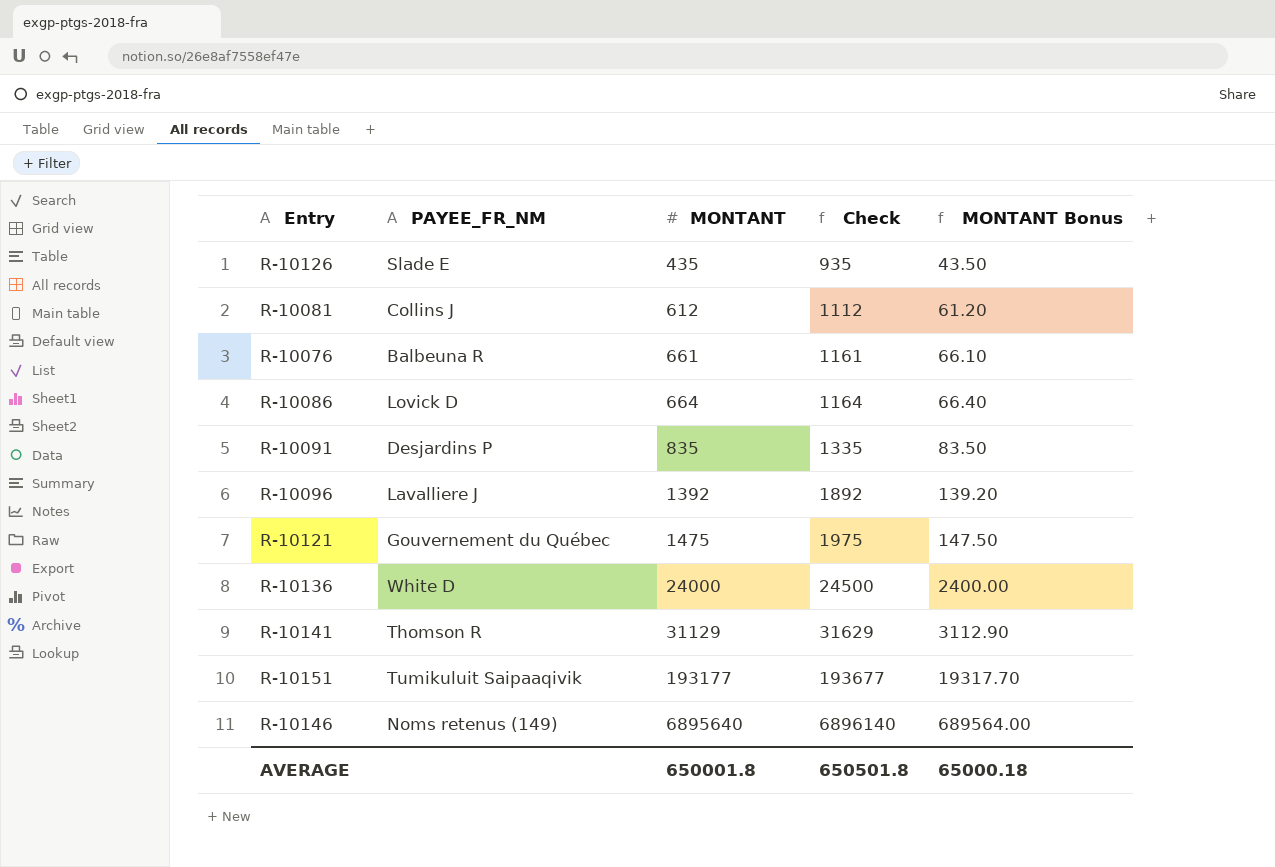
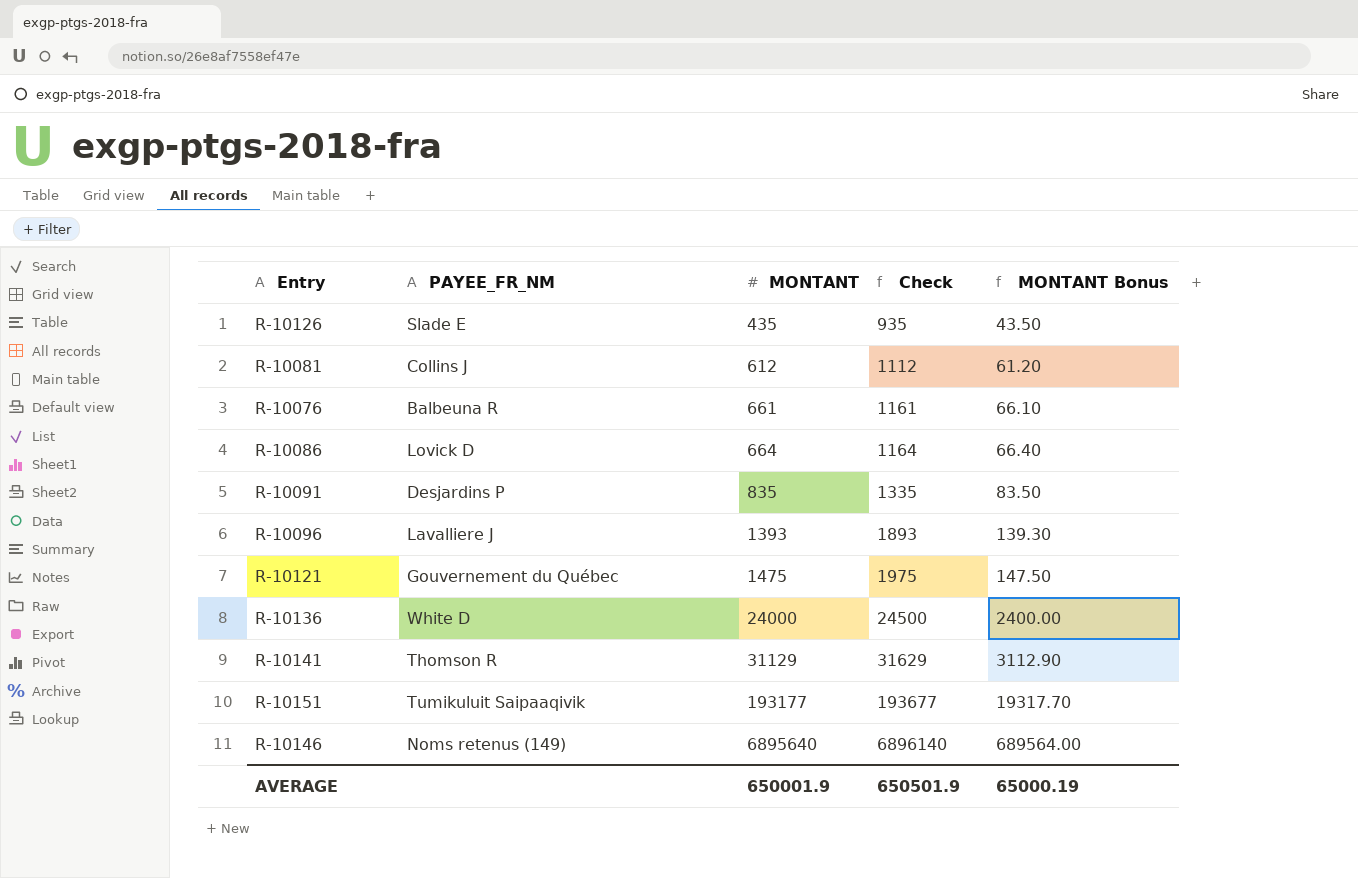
R-10096 | MONTANT: 1392 -> 1393
R-10096 | Check: 1892 -> 1893
R-10096 | MONTANT Bonus: 139.20 -> 139.30
AVERAGE | MONTANT: 650001.8 -> 650001.9
AVERAGE | Check: 650501.8 -> 650501.9
AVERAGE | MONTANT Bonus: 65000.18 -> 65000.19

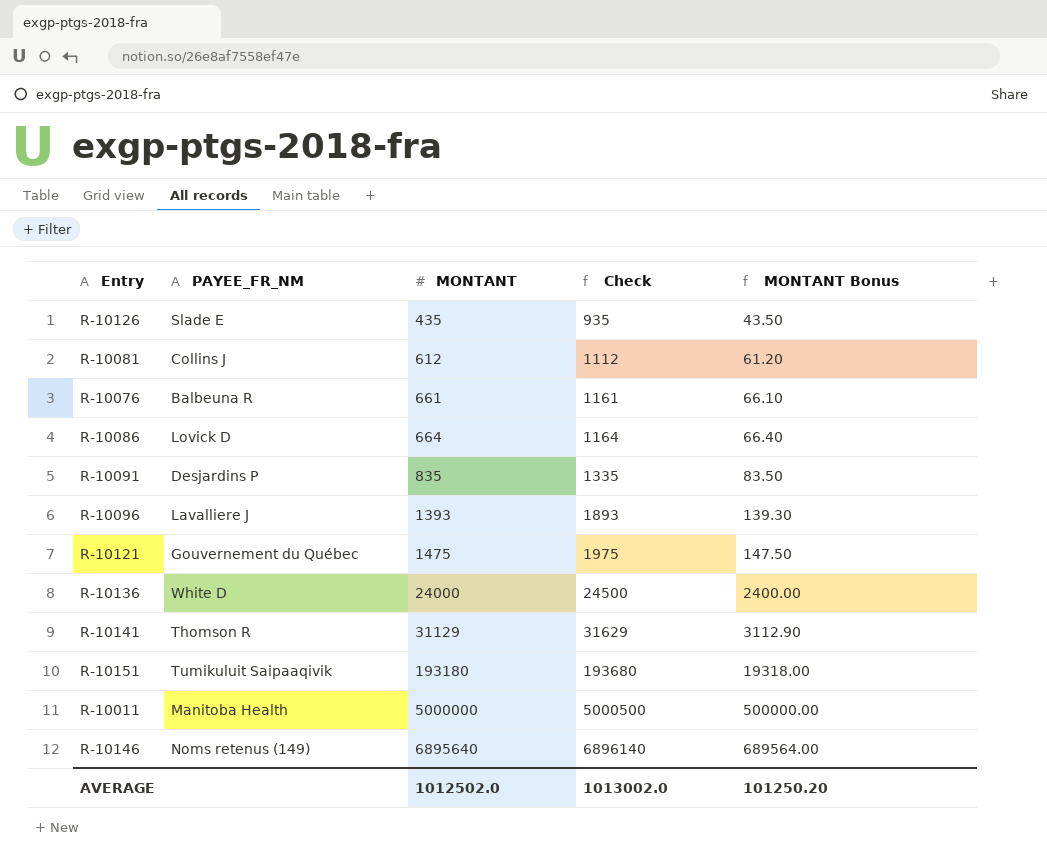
R-10151 | MONTANT: 193177 -> 193180
R-10151 | Check: 193677 -> 193680
R-10151 | MONTANT Bonus: 19317.70 -> 19318.00
row R-10011: none -> Manitoba Health | 5000000 | 5000500 | 500000.00
AVERAGE | MONTANT: 650001.9 -> 1012502.0
AVERAGE | Check: 650501.9 -> 1013002.0
AVERAGE | MONTANT Bonus: 65000.19 -> 101250.20

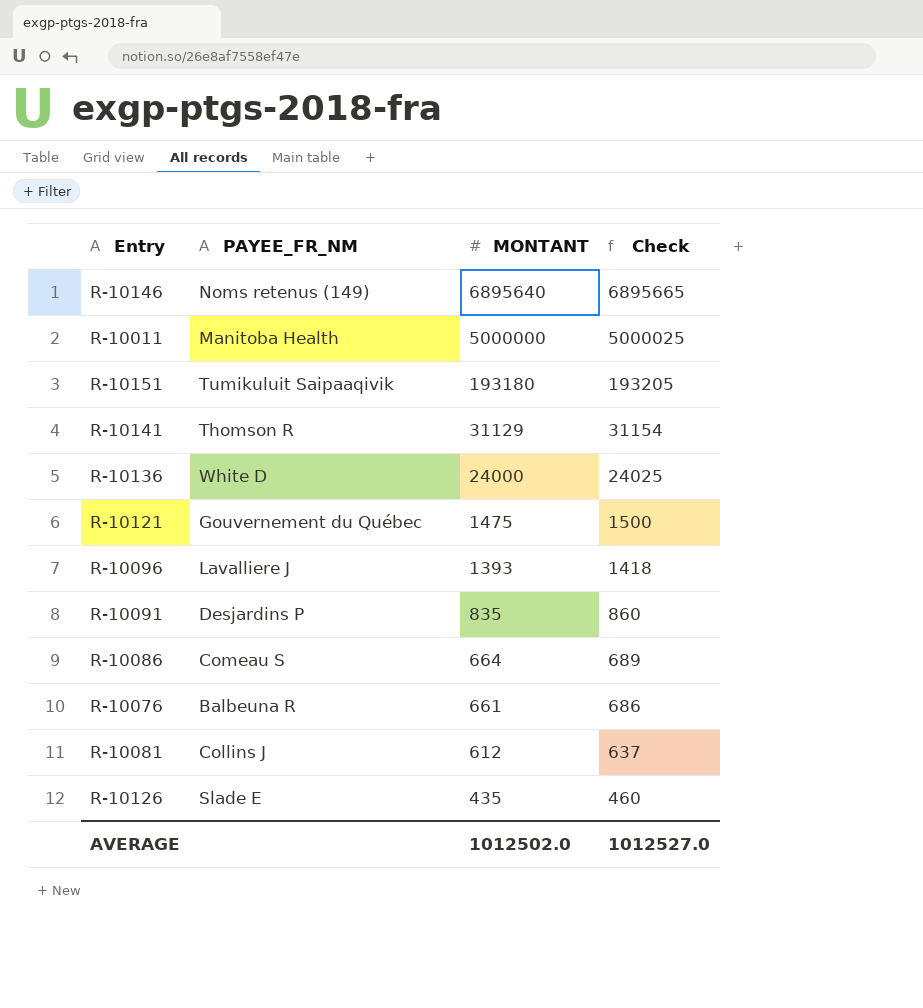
row order: MONTANT ascending -> MONTANT descending
column MONTANT Bonus | formula: [MONTANT] * 0.1 -> none
column Check | formula: [MONTANT] + 500 -> [MONTANT] + 25
R-10086 | PAYEE_FR_NM: Lovick D -> Comeau S
AVERAGE | Check: 1013002.0 -> 1012527.0

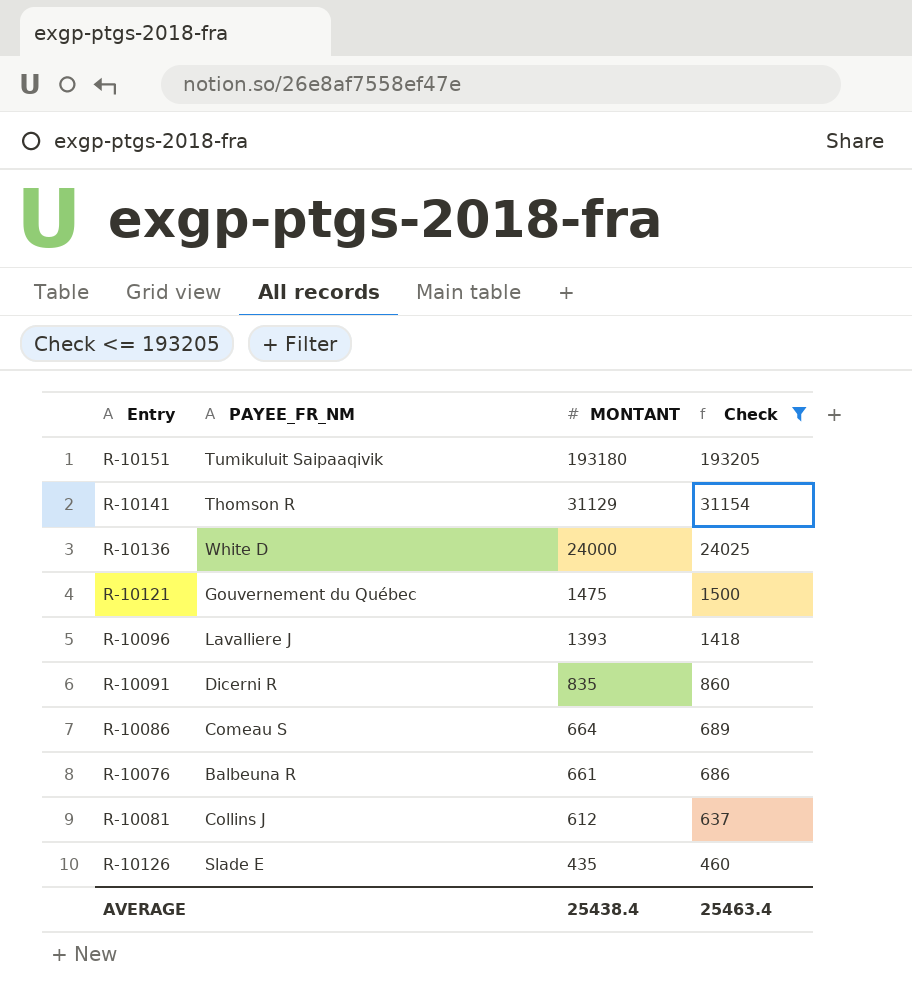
filter: none -> Check <= 193205
R-10091 | PAYEE_FR_NM: Desjardins P -> Dicerni R
AVERAGE | MONTANT: 1012502.0 -> 25438.4
AVERAGE | Check: 1012527.0 -> 25463.4

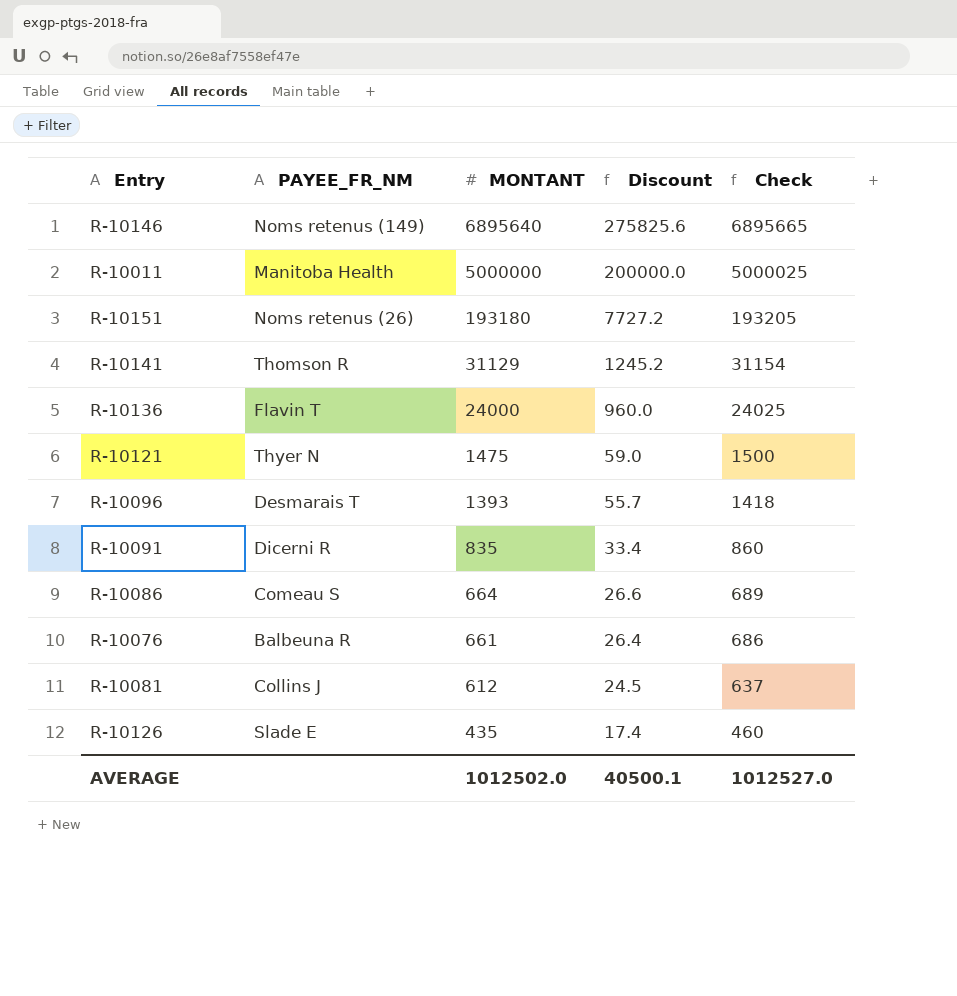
filter: Check <= 193205 -> none
column Discount | formula: none -> [MONTANT] * 0.04
R-10151 | PAYEE_FR_NM: Tumikuluit Saipaaqivik -> Noms retenus (26)
R-10136 | PAYEE_FR_NM: White D -> Flavin T
R-10121 | PAYEE_FR_NM: Gouvernement du Québec -> Thyer N
R-10096 | PAYEE_FR_NM: Lavalliere J -> Desmarais T
AVERAGE | MONTANT: 25438.4 -> 1012502.0
AVERAGE | Check: 25463.4 -> 1012527.0

